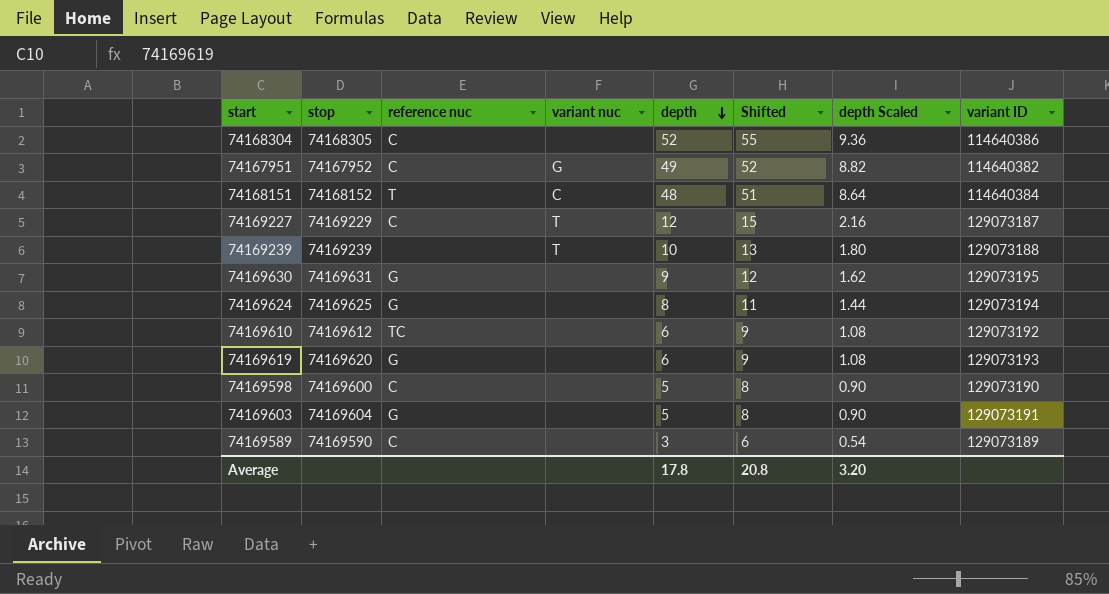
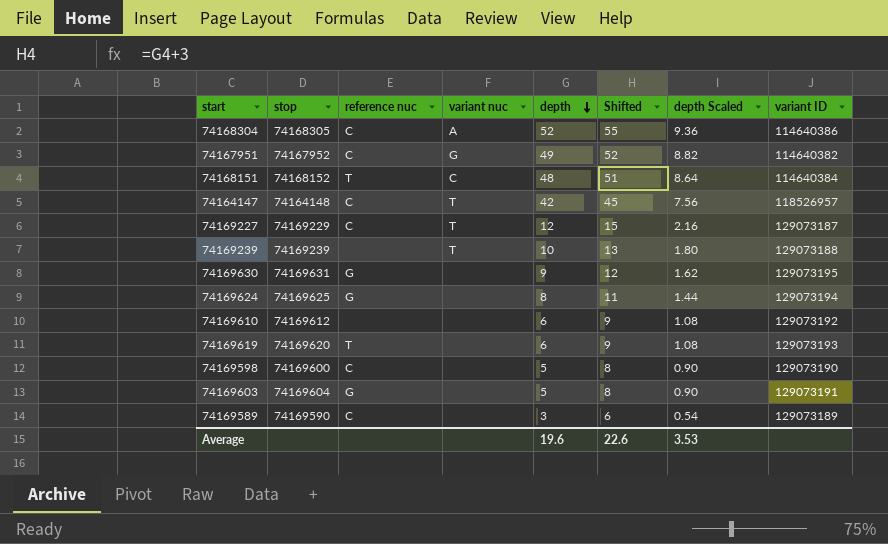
74168304 | variant nuc: none -> A
row 74164147: none -> 74164148 | C | T | 42 | 45 | 7.56 | 118526957
74169610 | reference nuc: TC -> none
74169619 | reference nuc: G -> T
Average | depth: 17.8 -> 19.6
Average | Shifted: 20.8 -> 22.6
Average | depth Scaled: 3.20 -> 3.53

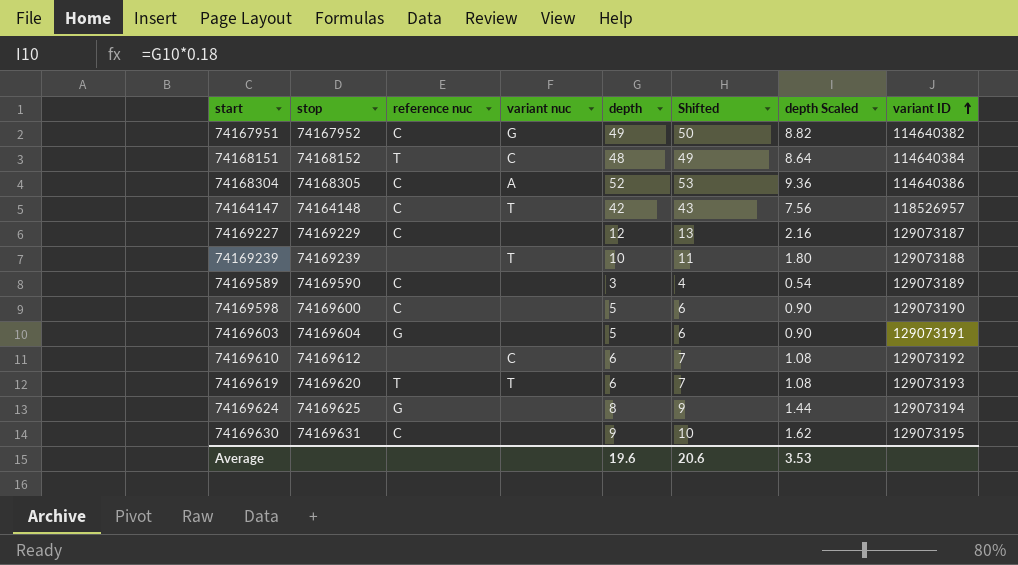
row order: depth descending -> variant ID ascending
column Shifted | formula: [depth] + 3 -> [depth] + 1
74169227 | variant nuc: T -> none
74169610 | variant nuc: none -> C
74169619 | variant nuc: none -> T
74169630 | reference nuc: G -> C
Average | Shifted: 22.6 -> 20.6

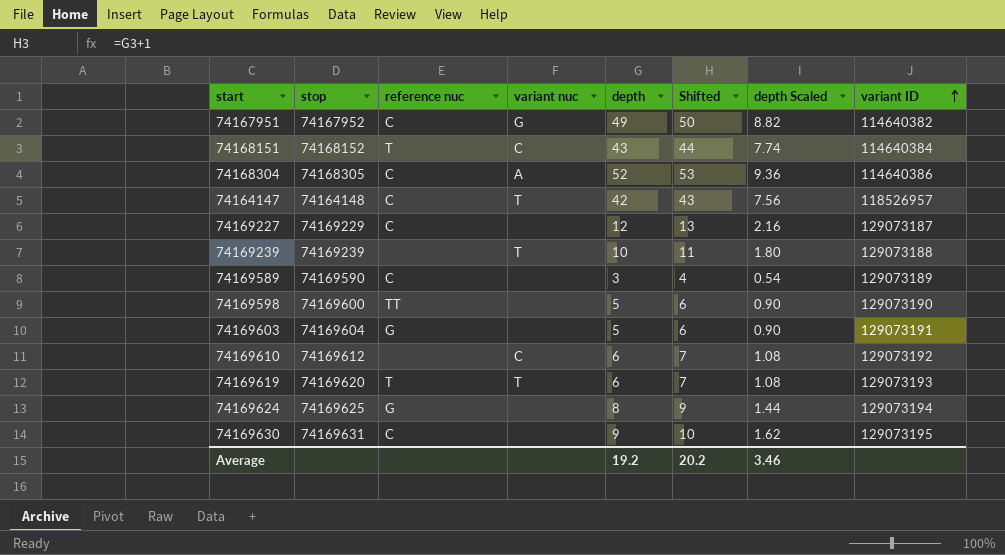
74168151 | depth: 48 -> 43
74168151 | Shifted: 49 -> 44
74168151 | depth Scaled: 8.64 -> 7.74
74169598 | reference nuc: C -> TT
Average | depth: 19.6 -> 19.2
Average | Shifted: 20.6 -> 20.2
Average | depth Scaled: 3.53 -> 3.46

